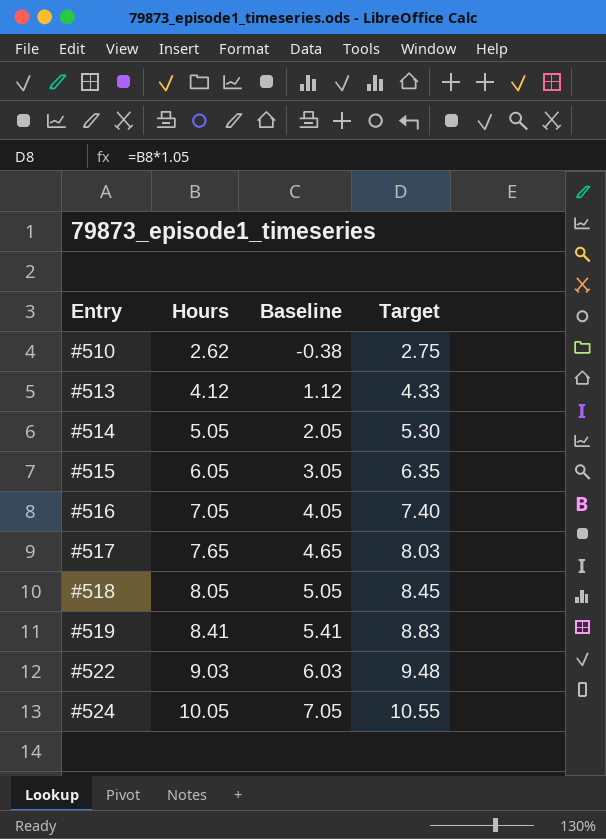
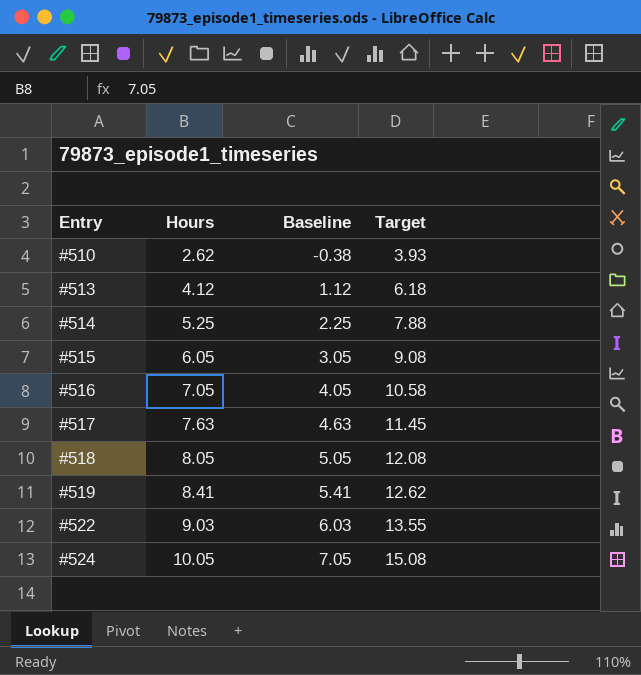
column Target | formula: [Hours] * 1.05 -> [Hours] * 1.5
#514 | Hours: 5.05 -> 5.25
#514 | Baseline: 2.05 -> 2.25
#517 | Hours: 7.65 -> 7.63
#517 | Baseline: 4.65 -> 4.63

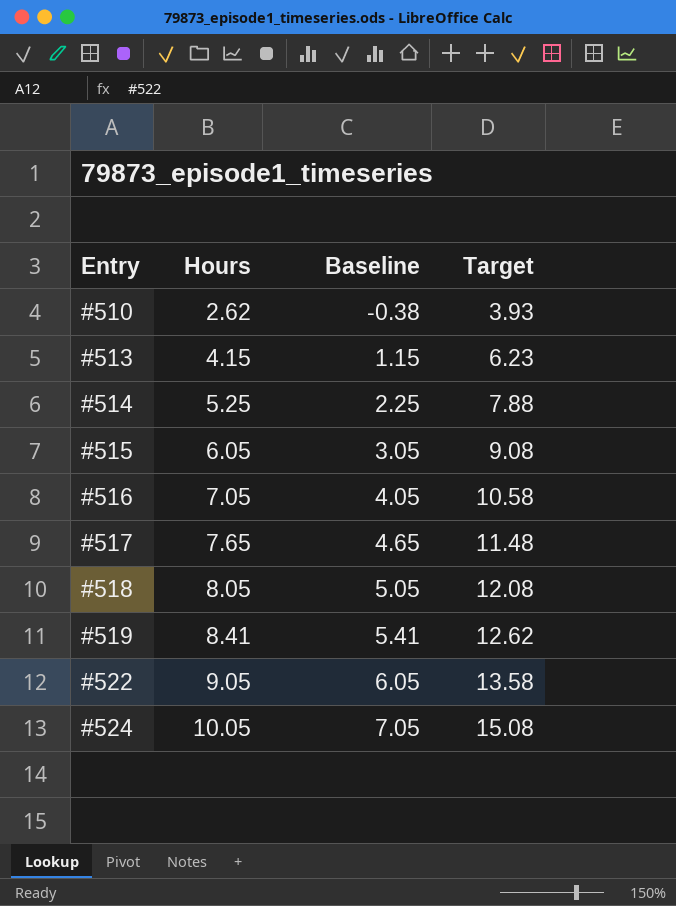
#513 | Hours: 4.12 -> 4.15
#513 | Baseline: 1.12 -> 1.15
#513 | Target: 6.18 -> 6.23
#517 | Hours: 7.63 -> 7.65
#517 | Baseline: 4.63 -> 4.65
#517 | Target: 11.45 -> 11.48
#522 | Hours: 9.03 -> 9.05
#522 | Baseline: 6.03 -> 6.05
#522 | Target: 13.55 -> 13.58

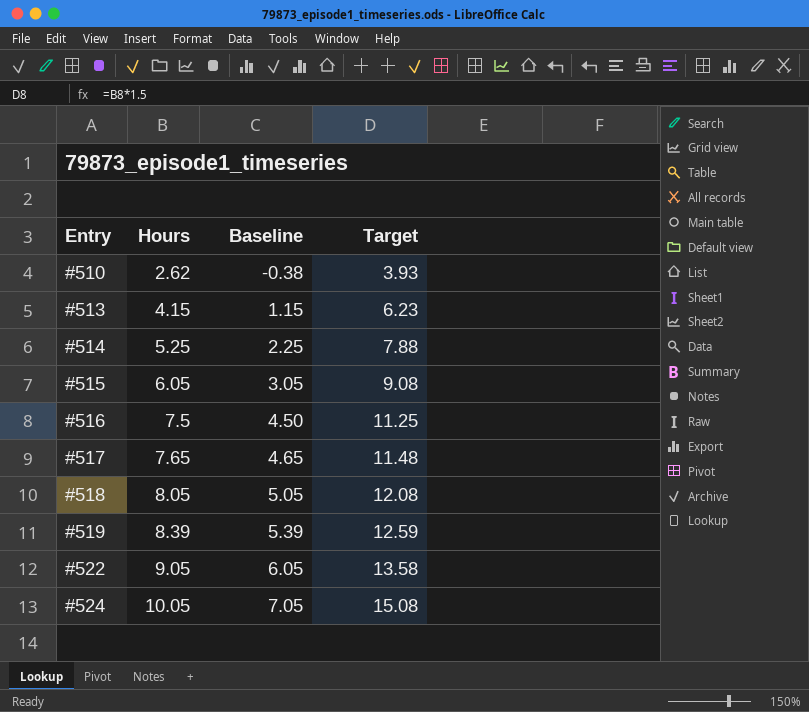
#516 | Hours: 7.05 -> 7.5
#516 | Baseline: 4.05 -> 4.50
#516 | Target: 10.58 -> 11.25
#519 | Hours: 8.41 -> 8.39
#519 | Baseline: 5.41 -> 5.39
#519 | Target: 12.62 -> 12.59

